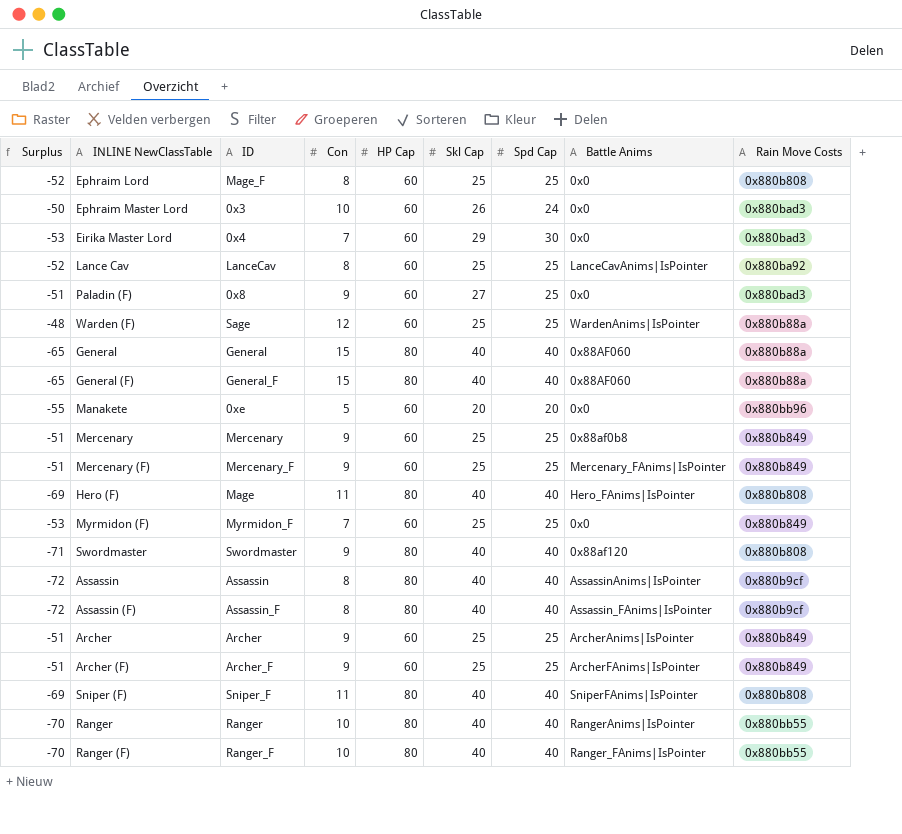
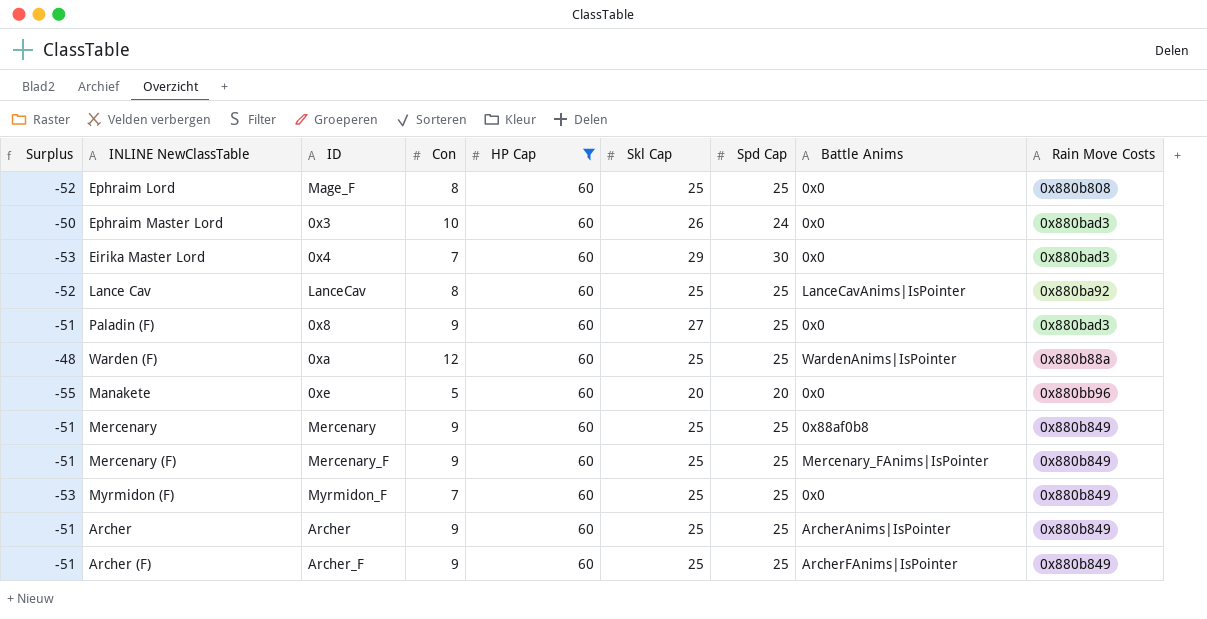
filter: none -> HP Cap = 60
Warden (F) | ID: Sage -> 0xa

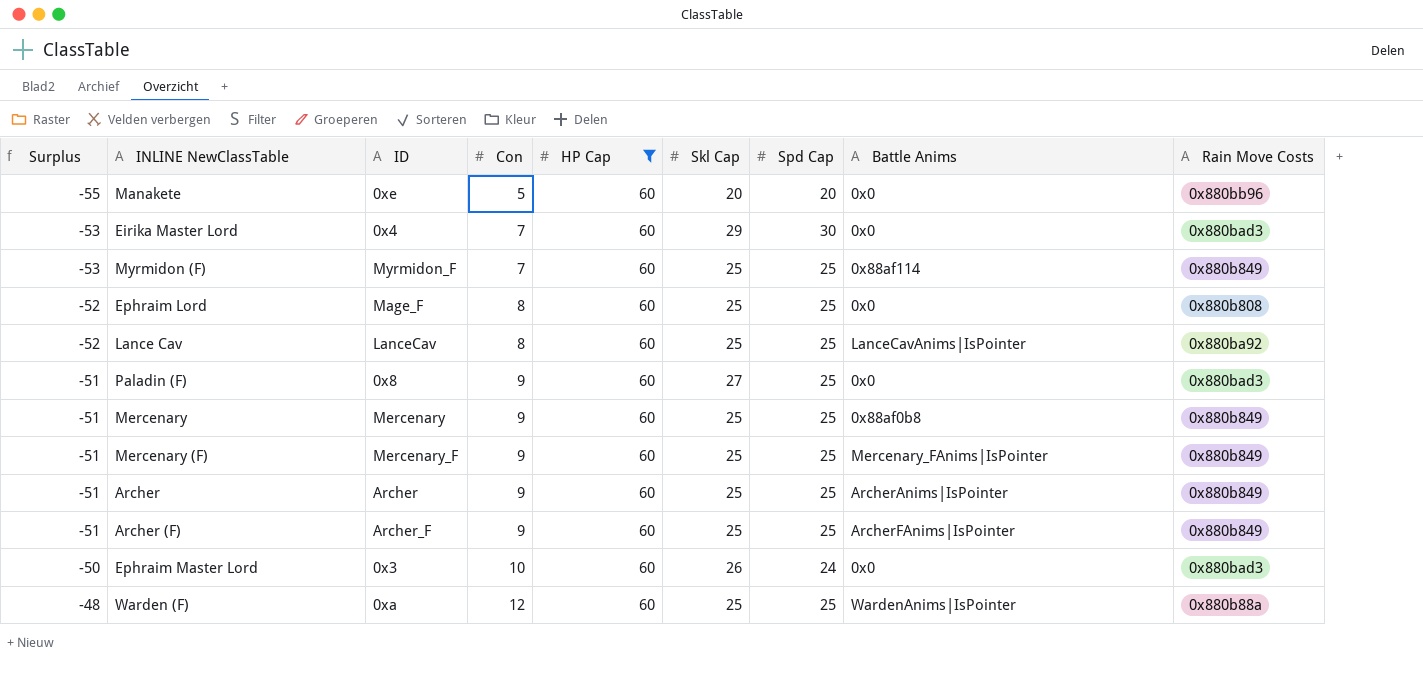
row order: none -> Surplus ascending
Myrmidon (F) | Battle Anims: 0x0 -> 0x88af114

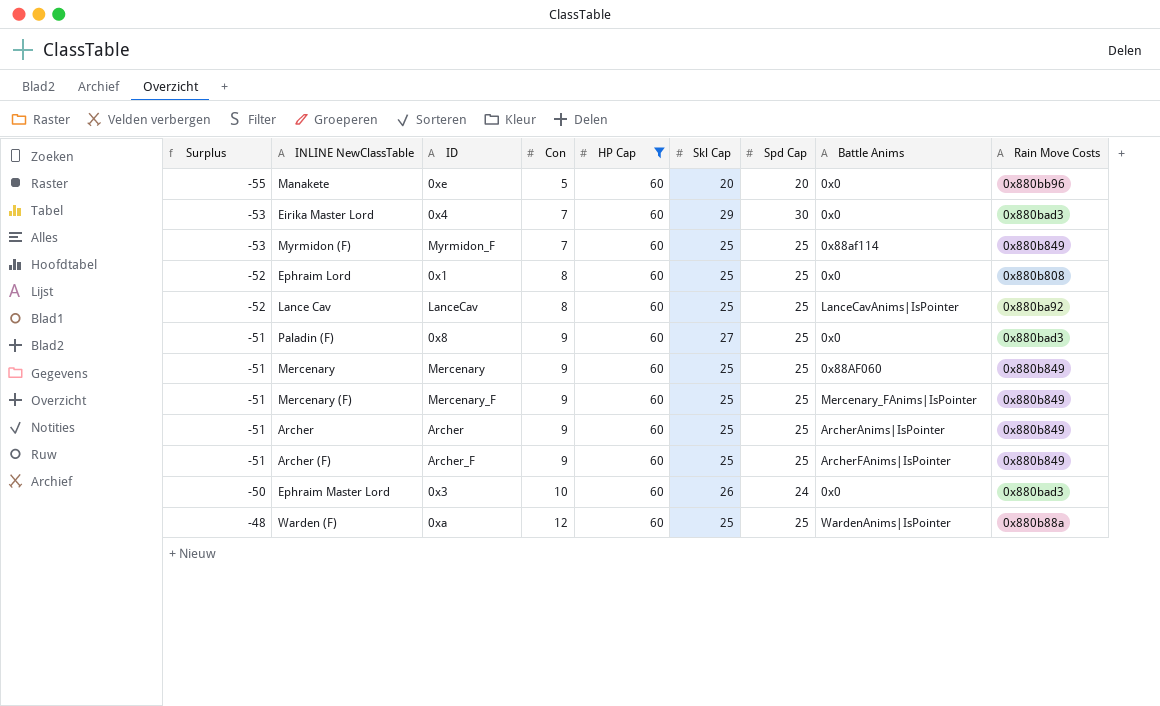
Ephraim Lord | ID: Mage_F -> 0x1
Mercenary | Battle Anims: 0x88af0b8 -> 0x88AF060

